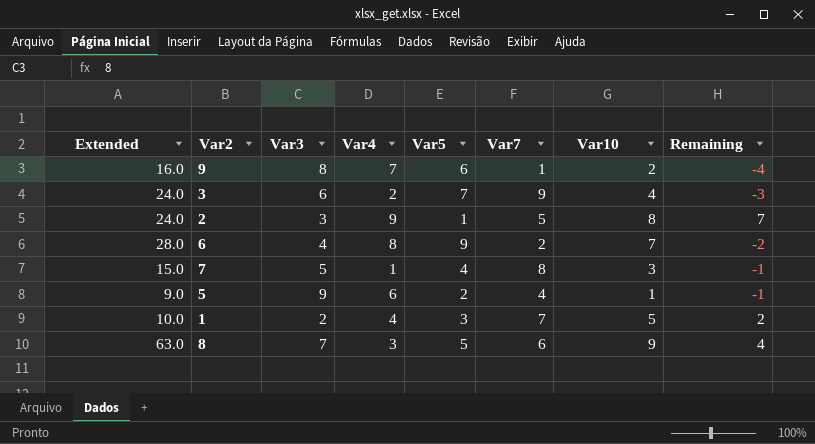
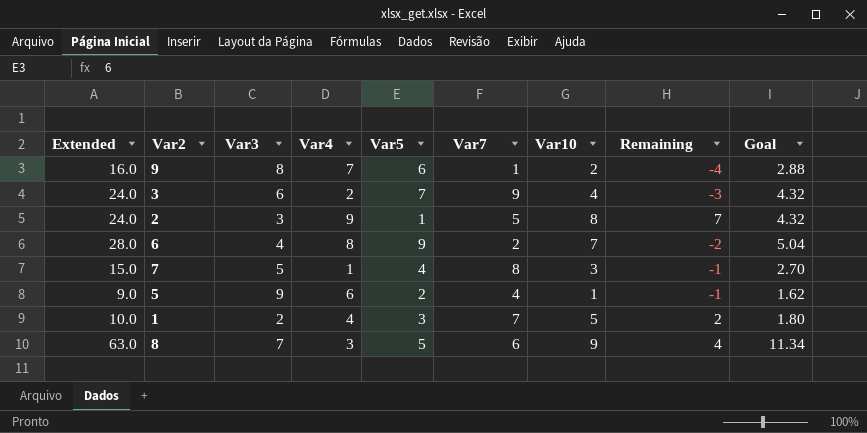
column Goal | formula: none -> [Extended] * 0.18

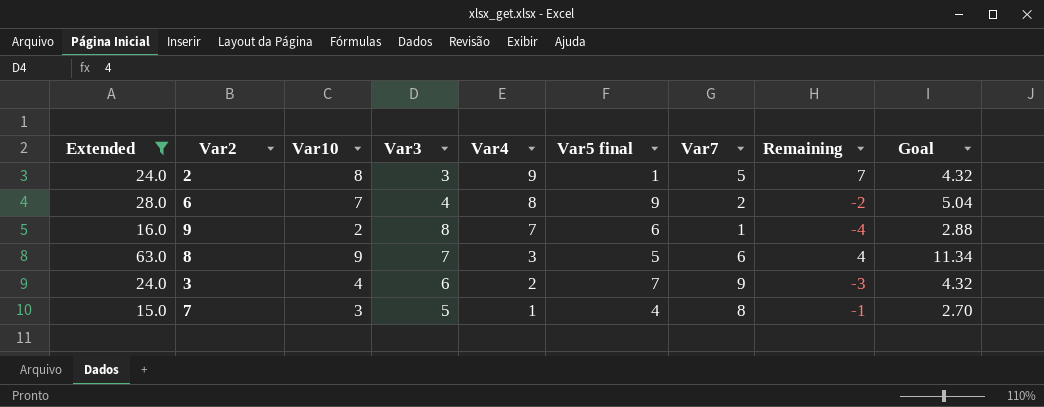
filter: none -> Extended >= 15.0
row order: none -> Var4 descending
column Var10 | position: 7 -> 3
column name: Var5 -> Var5 final

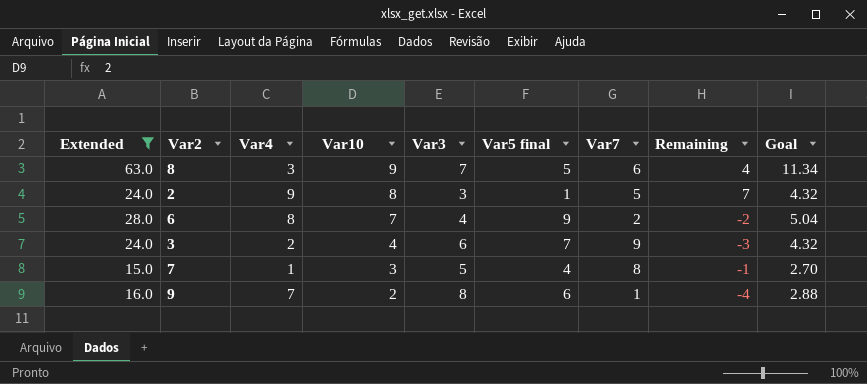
row order: Var4 descending -> Var10 descending
column Var4 | position: 5 -> 3

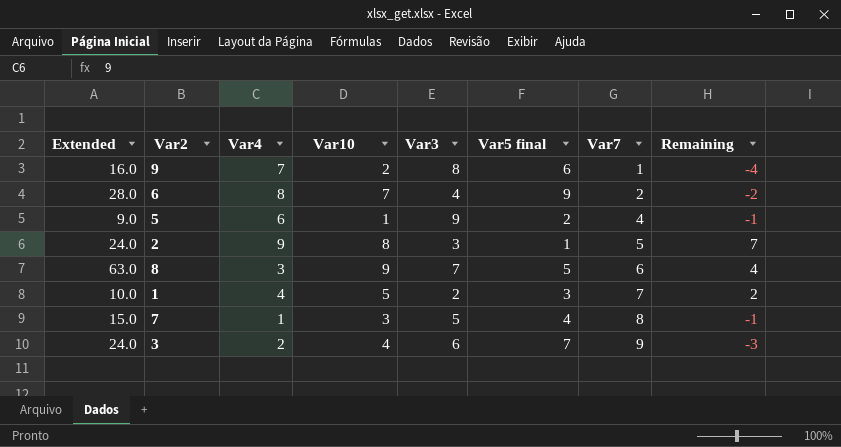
filter: Extended >= 15.0 -> none
row order: Var10 descending -> Var7 ascending
column Goal | formula: [Extended] * 0.18 -> none

